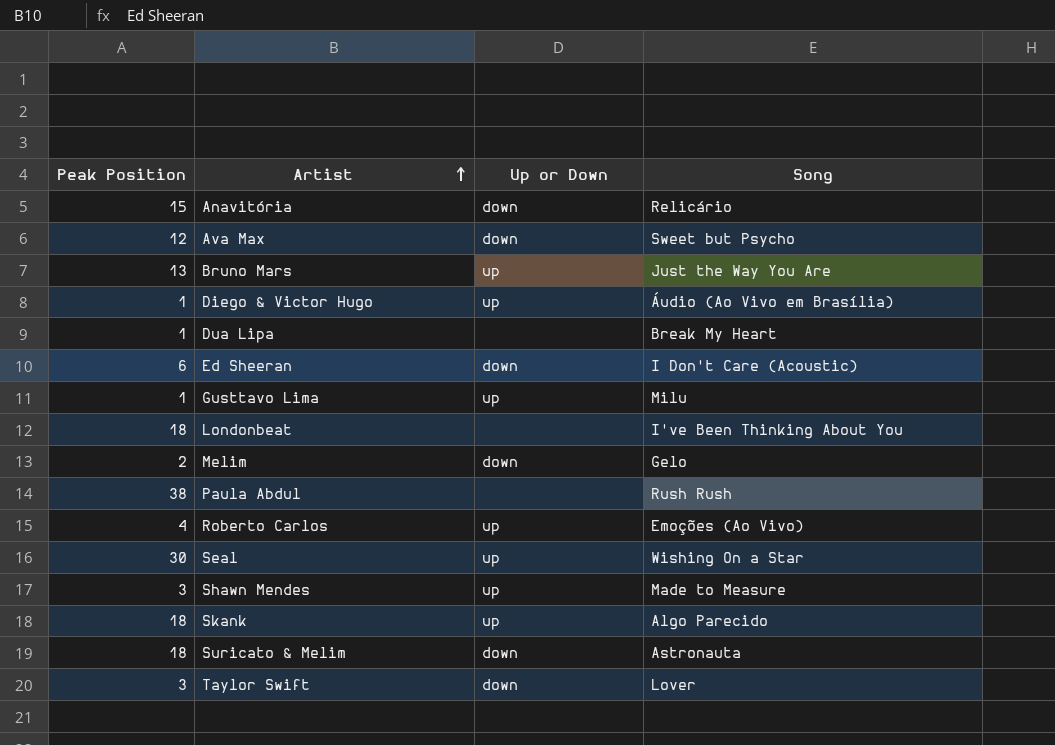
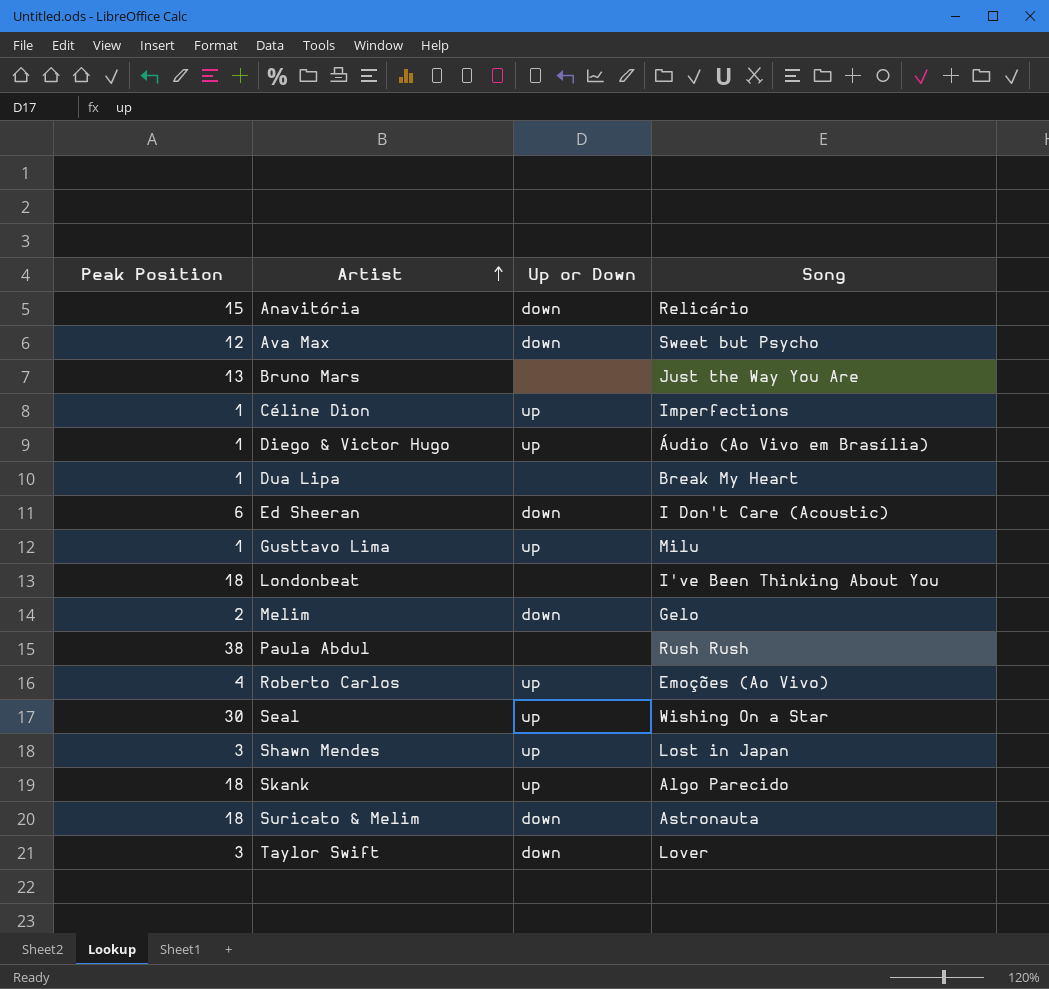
Bruno Mars | Up or Down: up -> none
row Céline Dion: none -> 1 | up | Imperfections
Shawn Mendes | Song: Made to Measure -> Lost in Japan

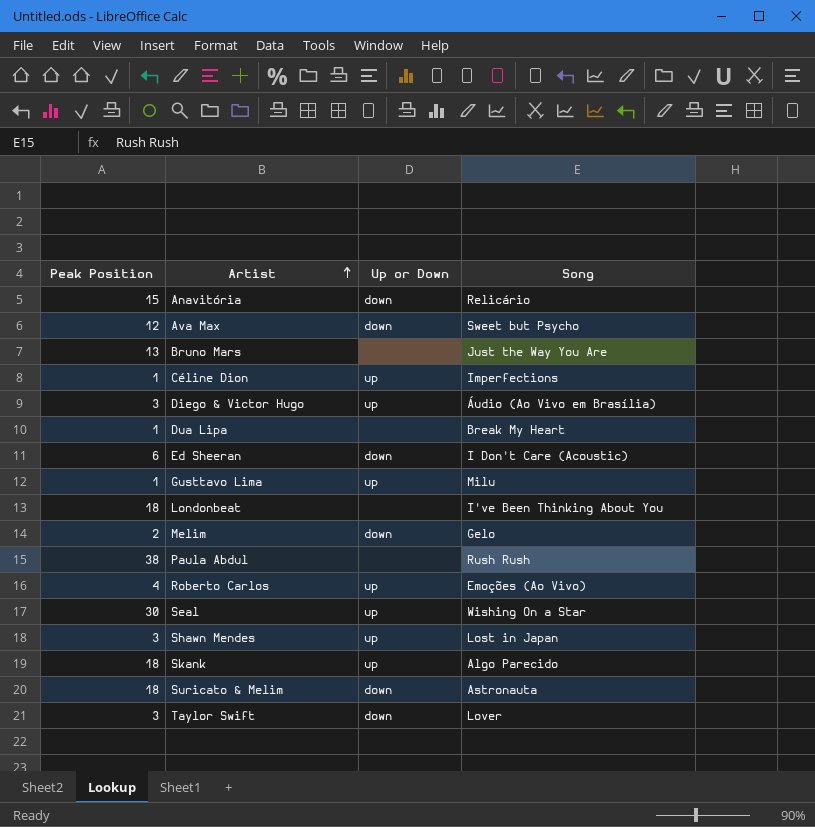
Diego & Victor Hugo | Peak Position: 1 -> 3

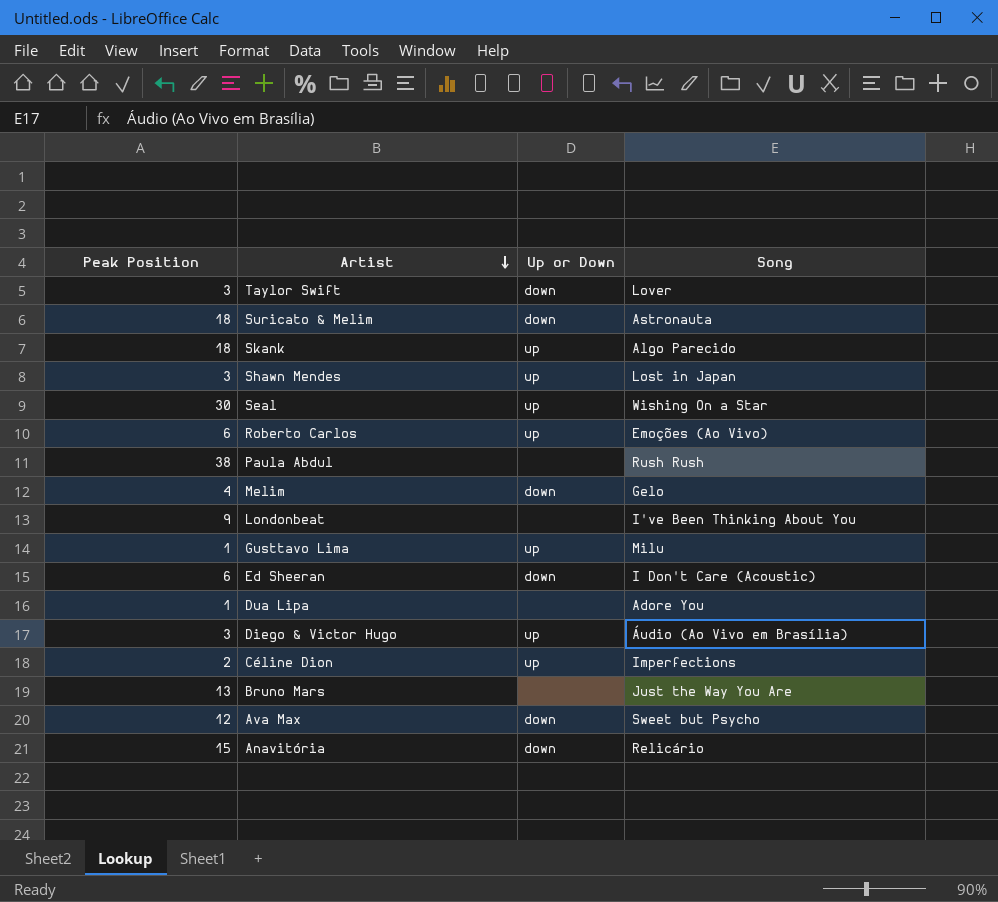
row order: Artist ascending -> Artist descending
Roberto Carlos | Peak Position: 4 -> 6
Melim | Peak Position: 2 -> 4
Londonbeat | Peak Position: 18 -> 9
Dua Lipa | Song: Break My Heart -> Adore You
Céline Dion | Peak Position: 1 -> 2

